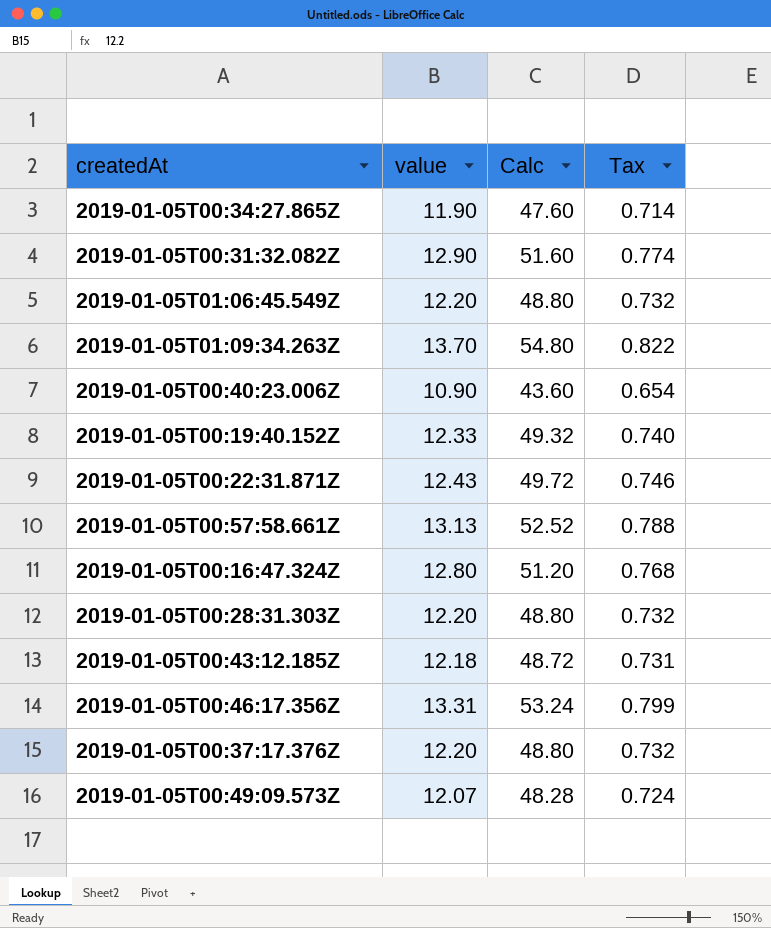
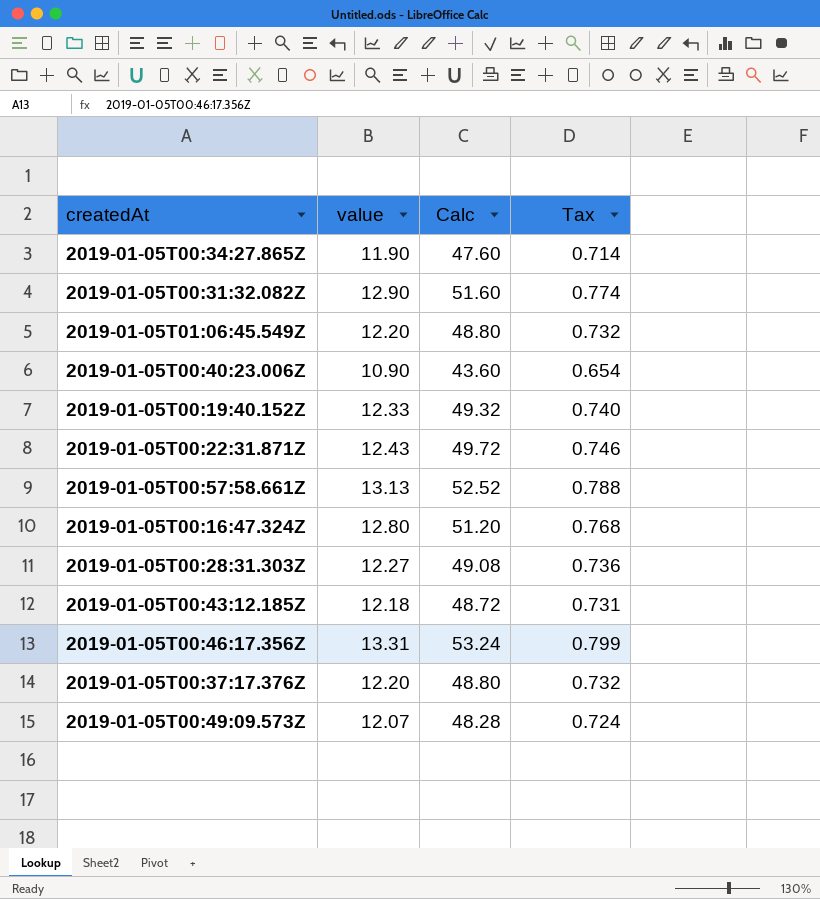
row 2019-01-05T01:09:34.263Z: 13.70 | 54.80 | 0.822 -> none
2019-01-05T00:28:31.303Z | value: 12.20 -> 12.27
2019-01-05T00:28:31.303Z | Calc: 48.80 -> 49.08
2019-01-05T00:28:31.303Z | Tax: 0.732 -> 0.736

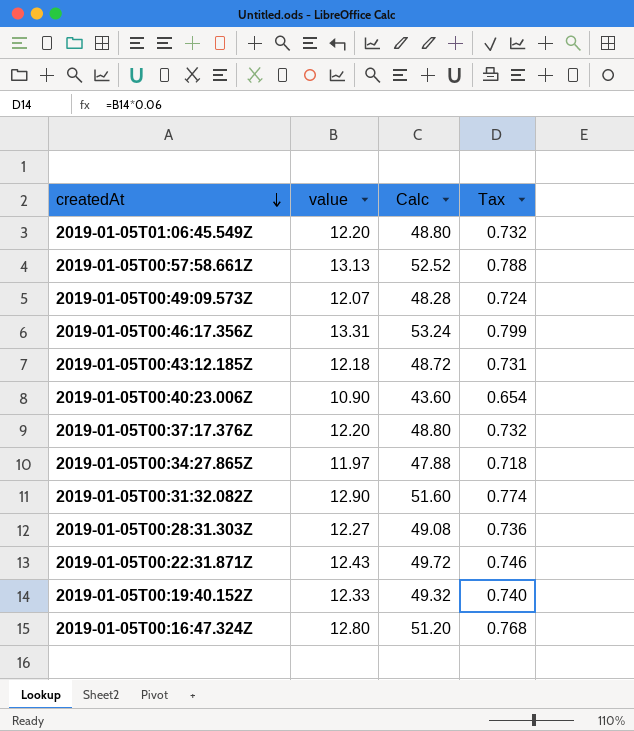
row order: none -> createdAt descending
2019-01-05T00:34:27.865Z | value: 11.90 -> 11.97
2019-01-05T00:34:27.865Z | Calc: 47.60 -> 47.88
2019-01-05T00:34:27.865Z | Tax: 0.714 -> 0.718

